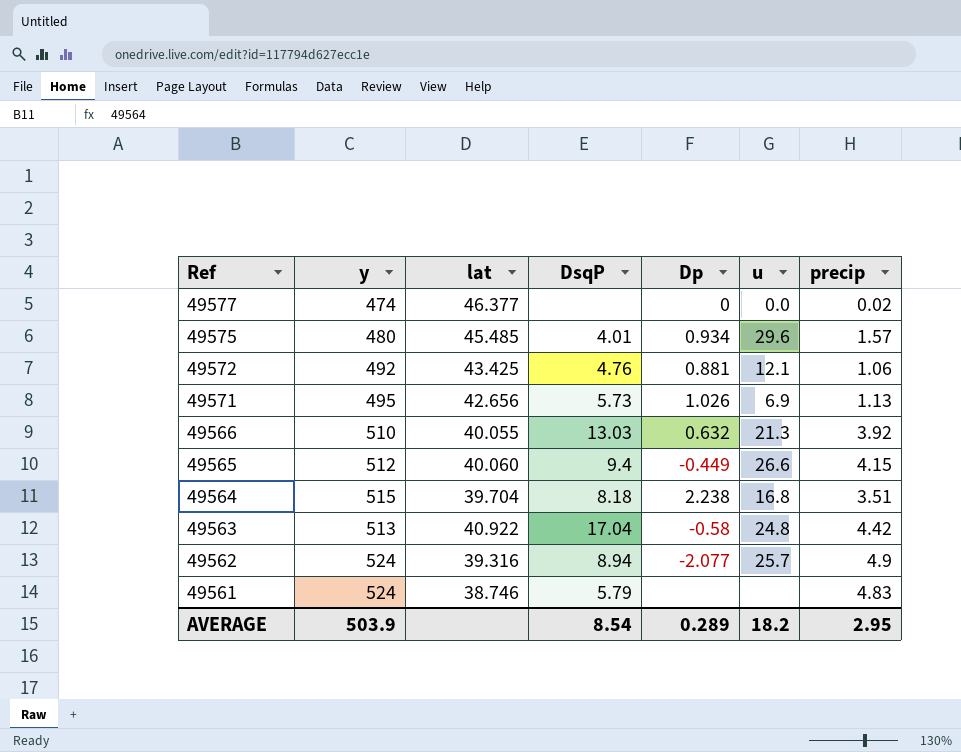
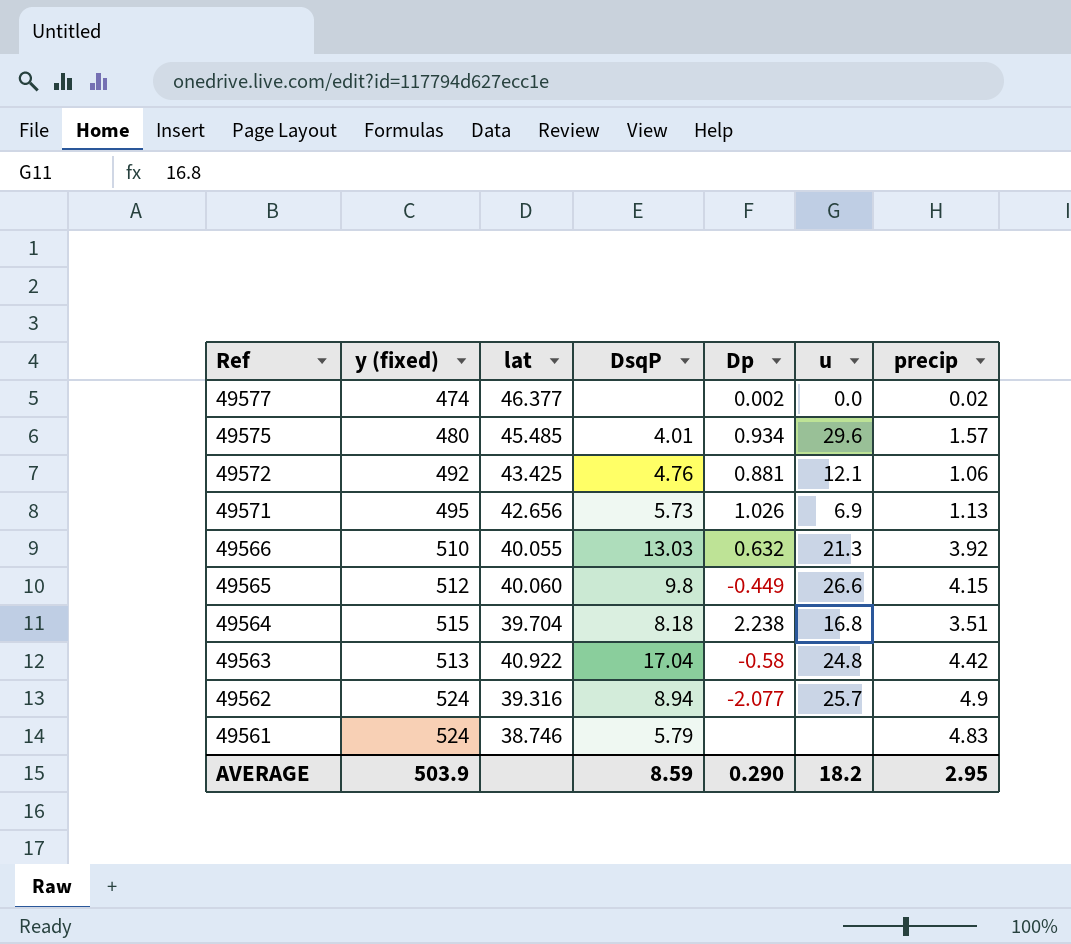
column name: y -> y (fixed)
49577 | Dp: 0 -> 0.002
49565 | DsqP: 9.4 -> 9.8
AVERAGE | DsqP: 8.54 -> 8.59
AVERAGE | Dp: 0.289 -> 0.290

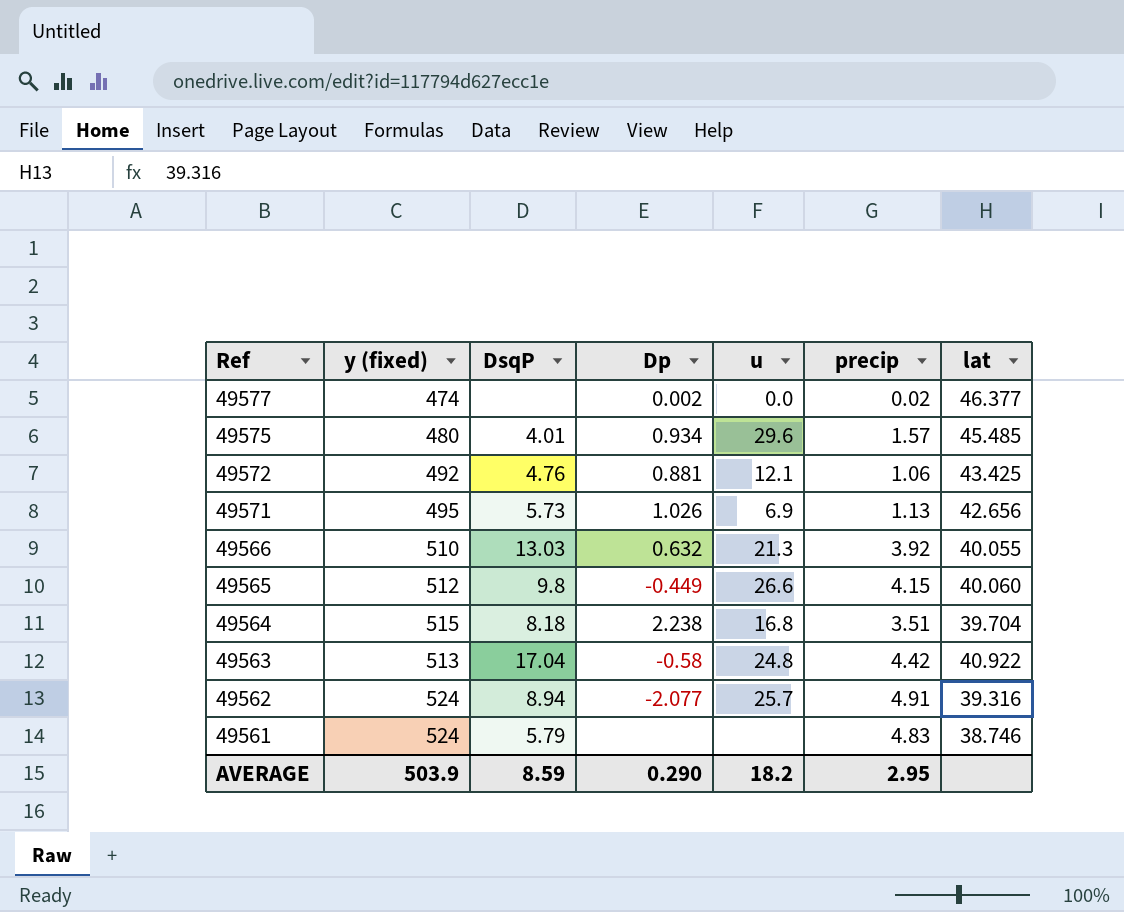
column lat | position: 3 -> 7
49562 | precip: 4.9 -> 4.91

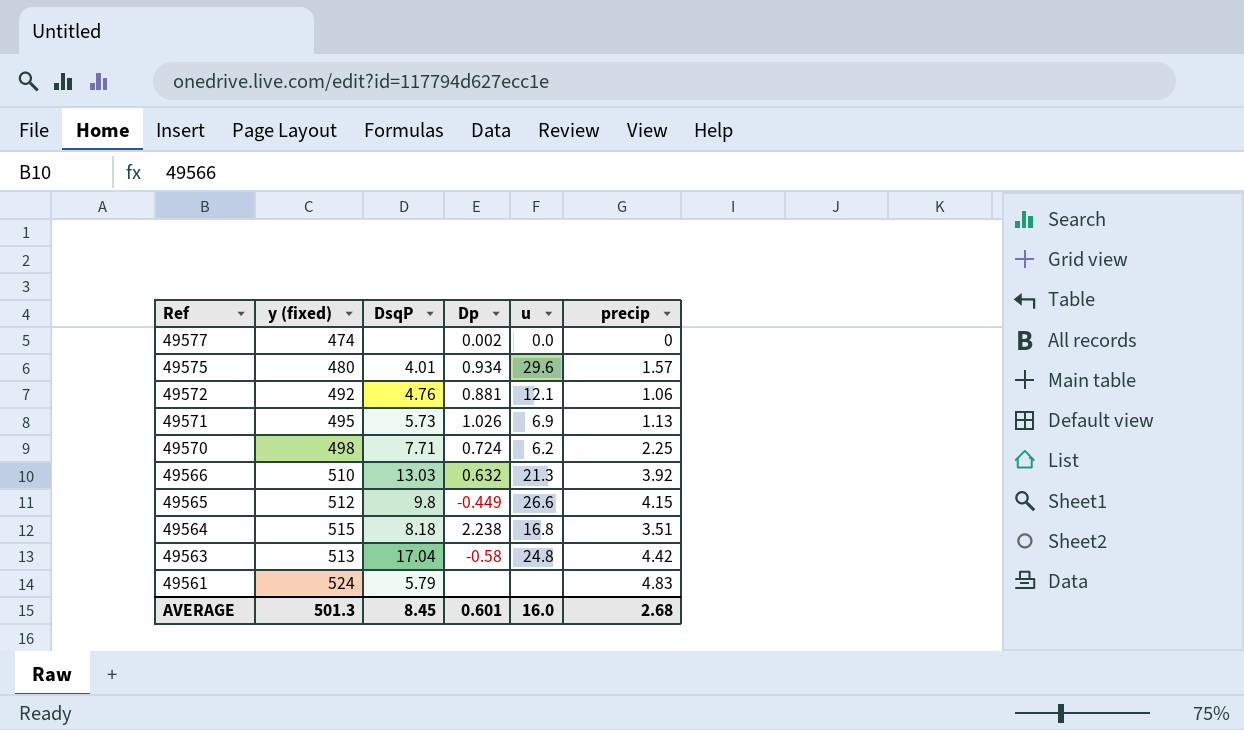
column lat | position: 7 -> none
row 49562: 524 | 8.94 | -2.077 | 25.7 | 4.91 | 39.316 -> none
49577 | precip: 0.02 -> 0
row 49570: none -> 498 | 7.71 | 0.724 | 6.2 | 2.25
AVERAGE | y (fixed): 503.9 -> 501.3
AVERAGE | DsqP: 8.59 -> 8.45
AVERAGE | Dp: 0.290 -> 0.601
AVERAGE | u: 18.2 -> 16.0
AVERAGE | precip: 2.95 -> 2.68

